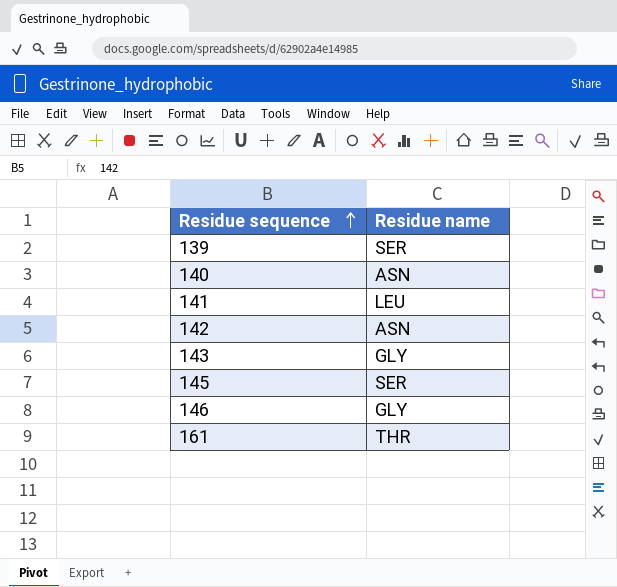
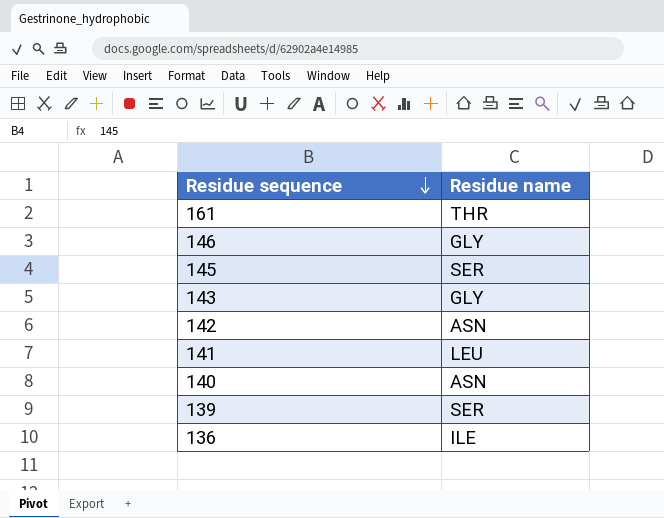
row order: Residue sequence ascending -> Residue sequence descending
row 136: none -> ILE

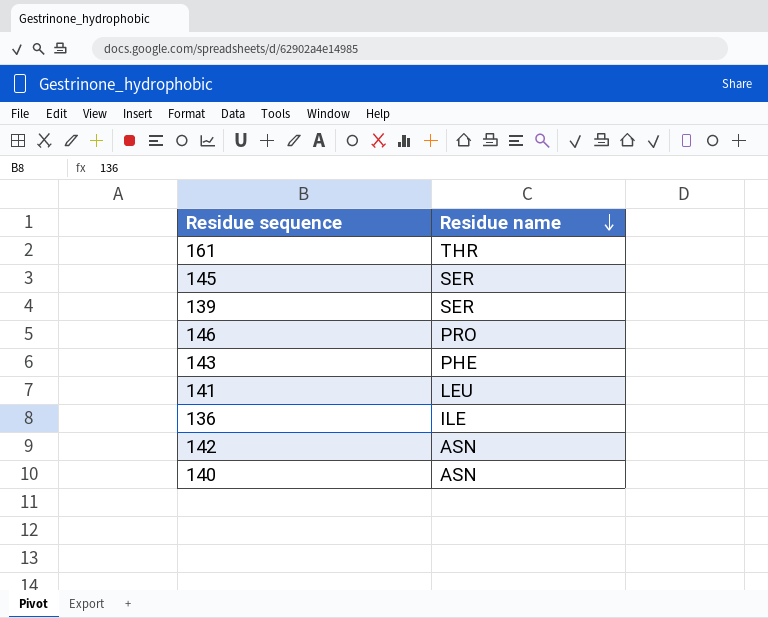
row order: Residue sequence descending -> Residue name descending
146 | Residue name: GLY -> PRO
143 | Residue name: GLY -> PHE

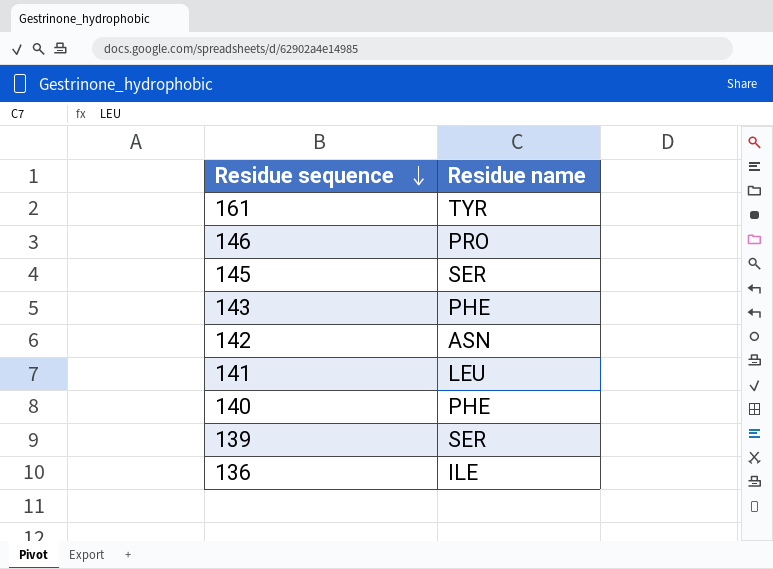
row order: Residue name descending -> Residue sequence descending
161 | Residue name: THR -> TYR
140 | Residue name: ASN -> PHE

